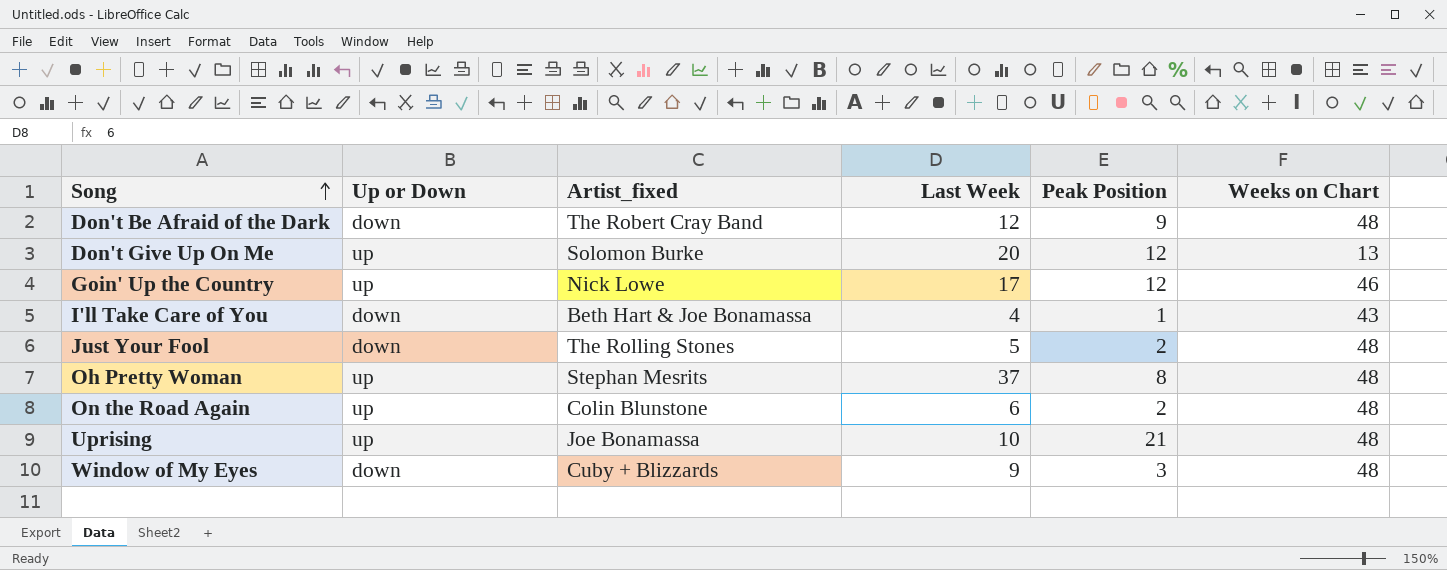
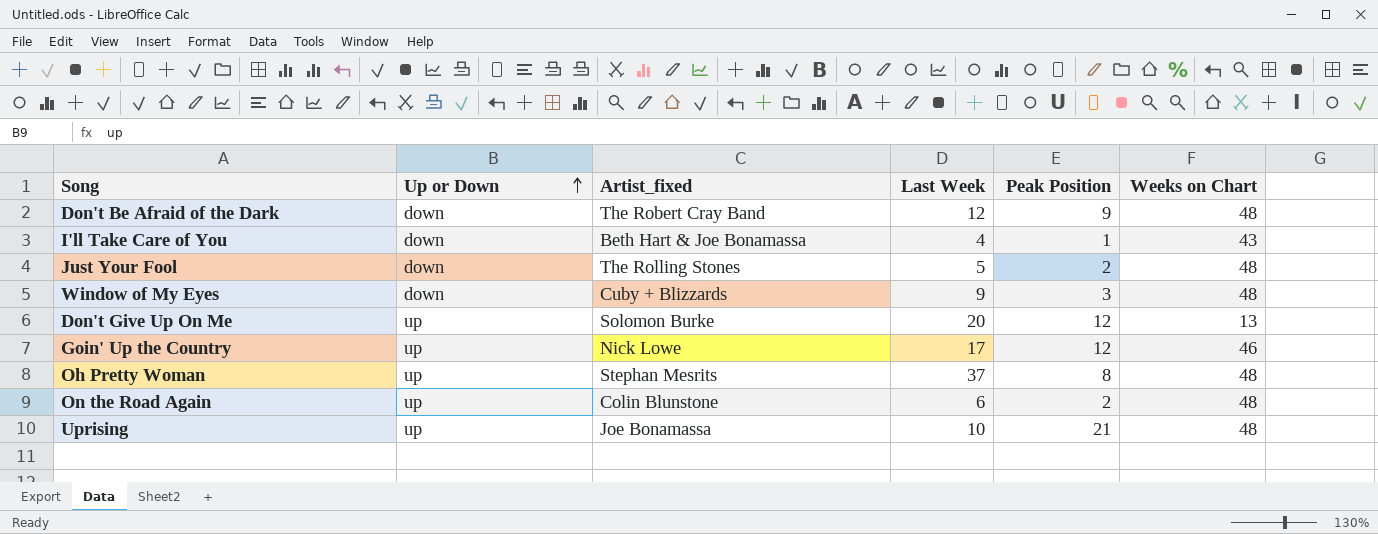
row order: Song ascending -> Up or Down ascending

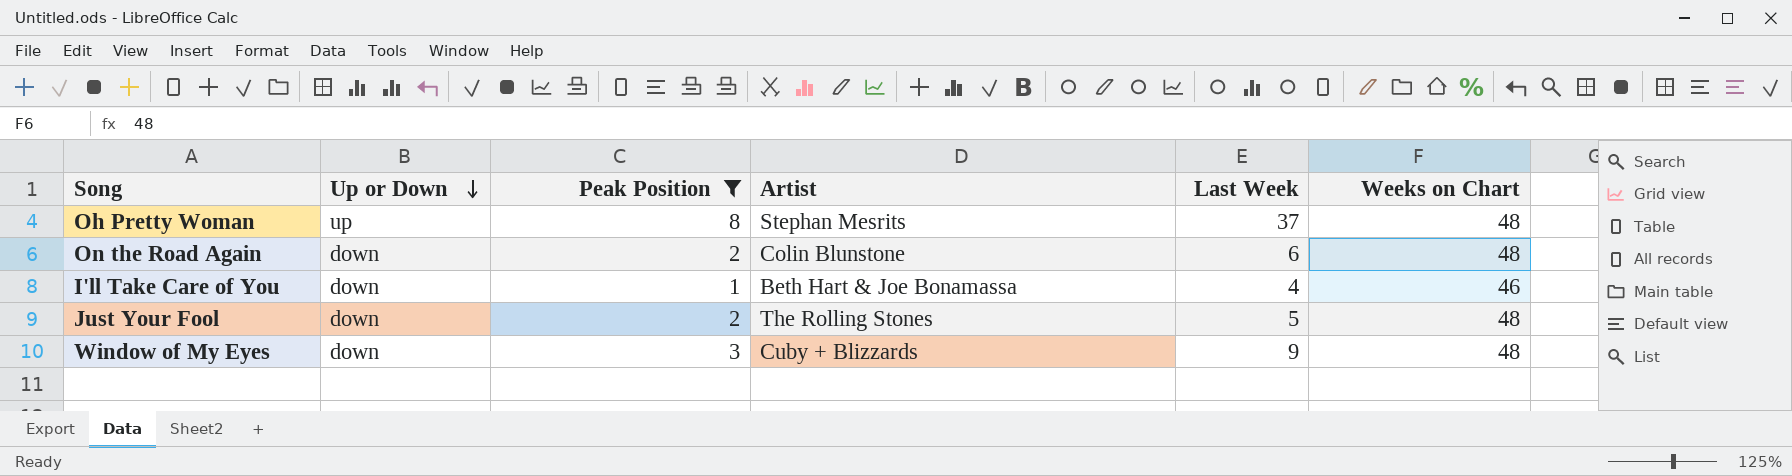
filter: none -> Peak Position <= 8
row order: Up or Down ascending -> Up or Down descending
column Peak Position | position: 5 -> 3
column name: Artist_fixed -> Artist
On the Road Again | Up or Down: up -> down
I'll Take Care of You | Weeks on Chart: 43 -> 46

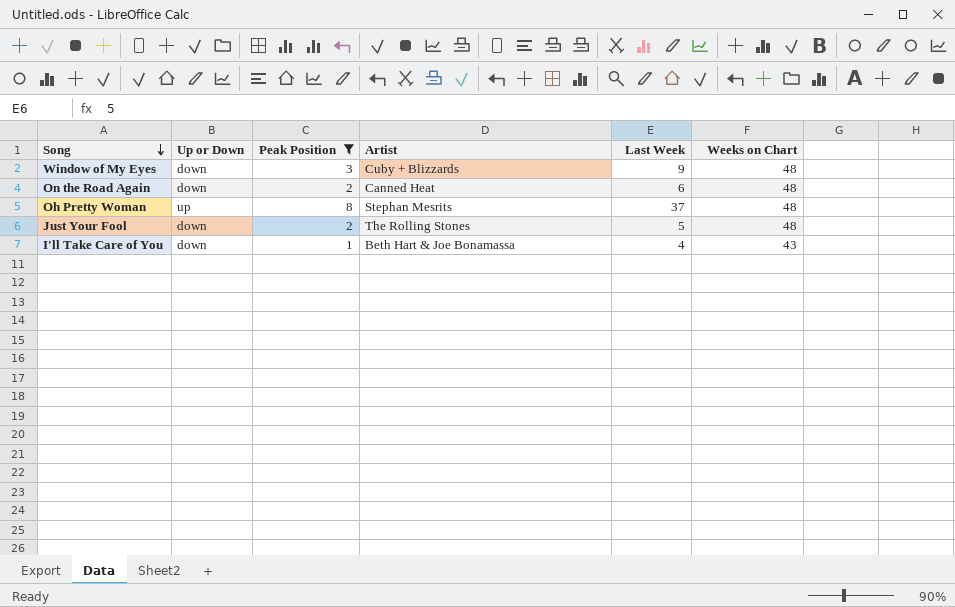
row order: Up or Down descending -> Song descending
On the Road Again | Artist: Colin Blunstone -> Canned Heat
I'll Take Care of You | Weeks on Chart: 46 -> 43

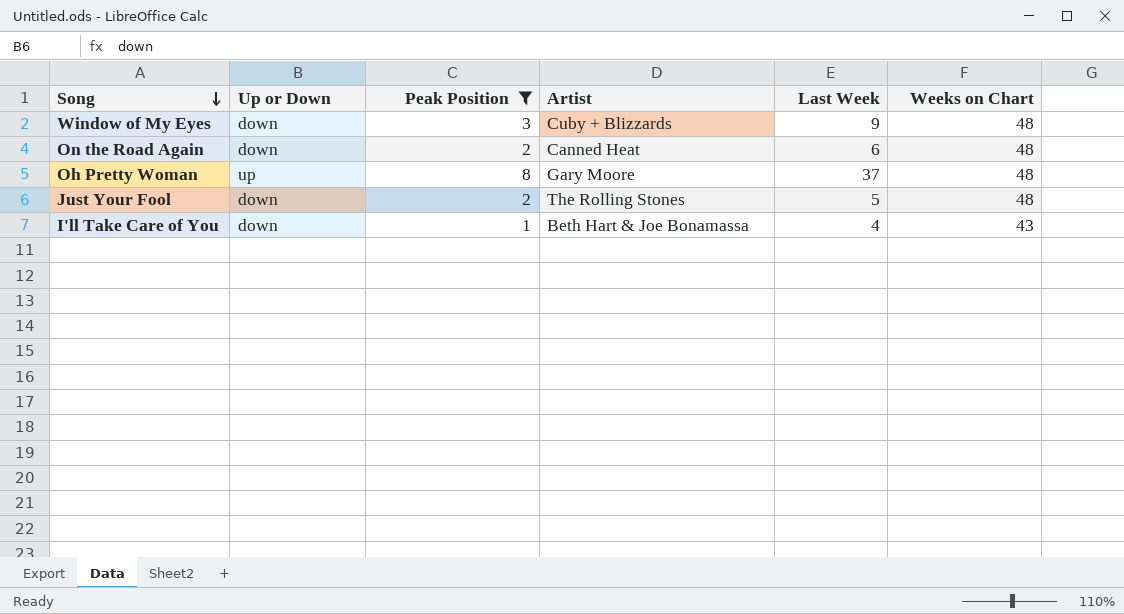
Oh Pretty Woman | Artist: Stephan Mesrits -> Gary Moore

